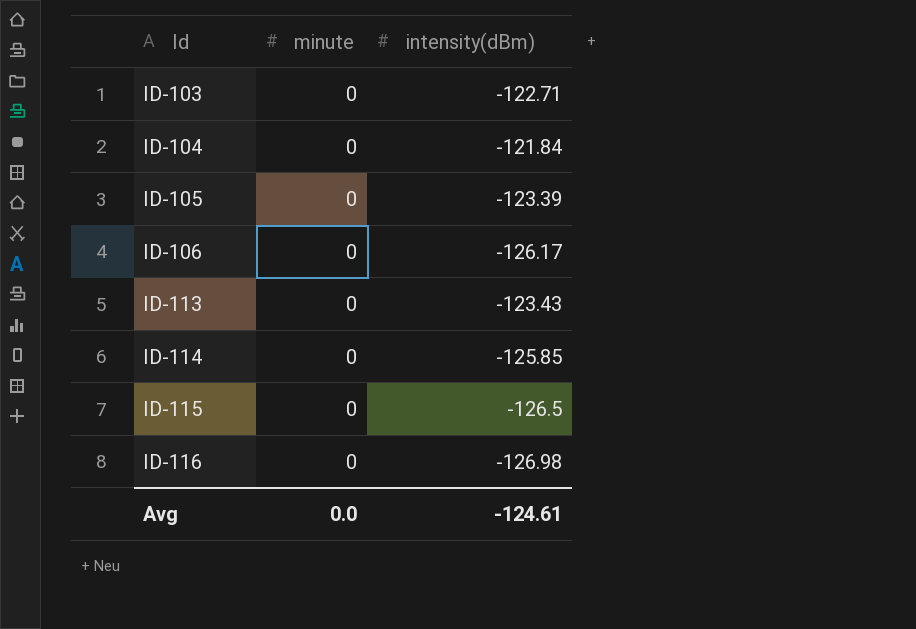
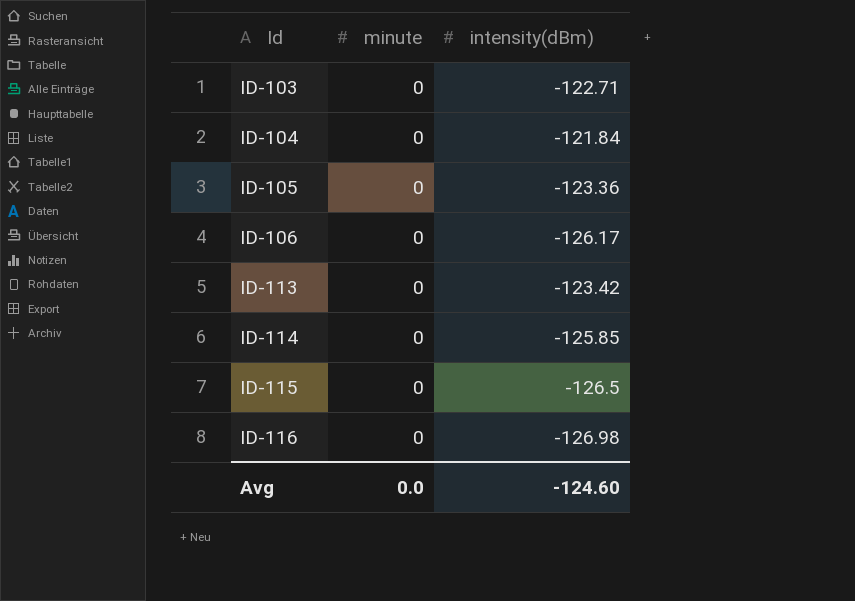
ID-105 | intensity(dBm): -123.39 -> -123.36
ID-113 | intensity(dBm): -123.43 -> -123.42
Avg | intensity(dBm): -124.61 -> -124.60

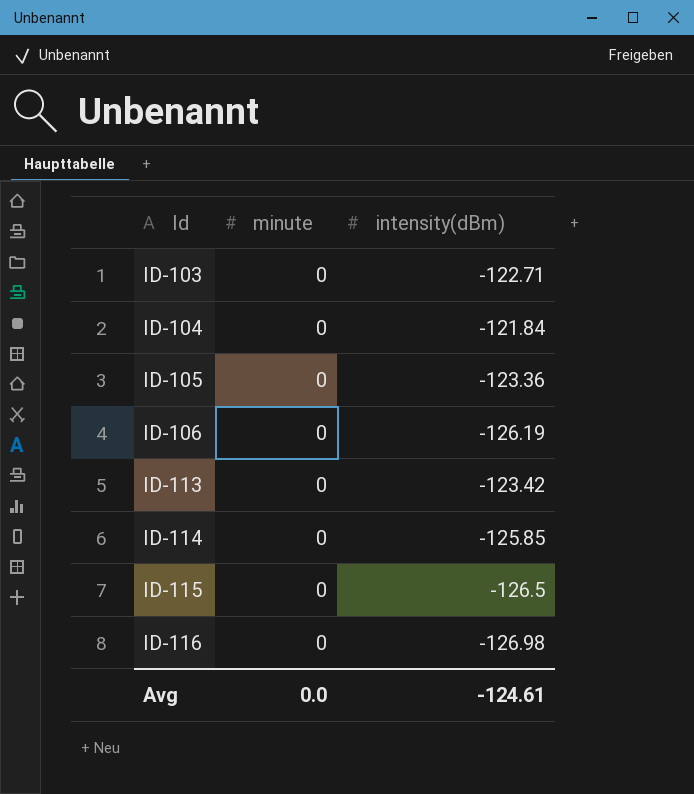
ID-106 | intensity(dBm): -126.17 -> -126.19
Avg | intensity(dBm): -124.60 -> -124.61

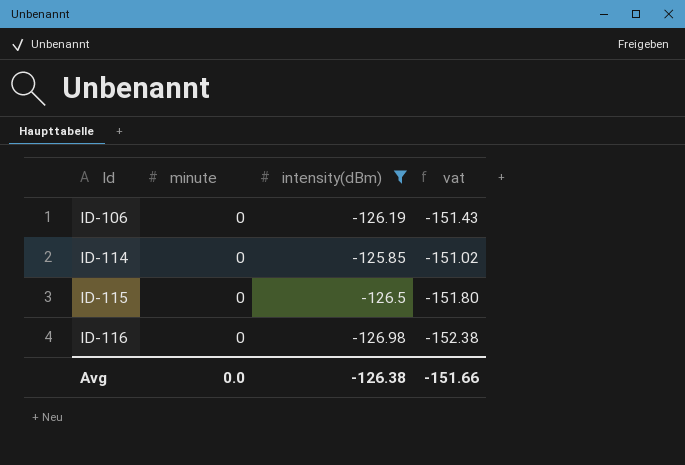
filter: none -> intensity(dBm) <= -125.85
column vat | formula: none -> [intensity(dBm)] * 1.2
Avg | intensity(dBm): -124.61 -> -126.38

